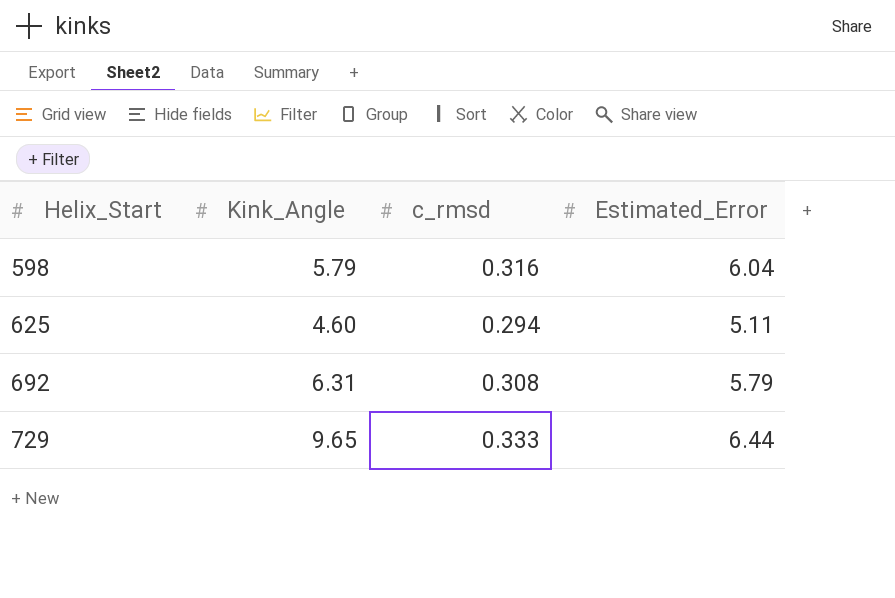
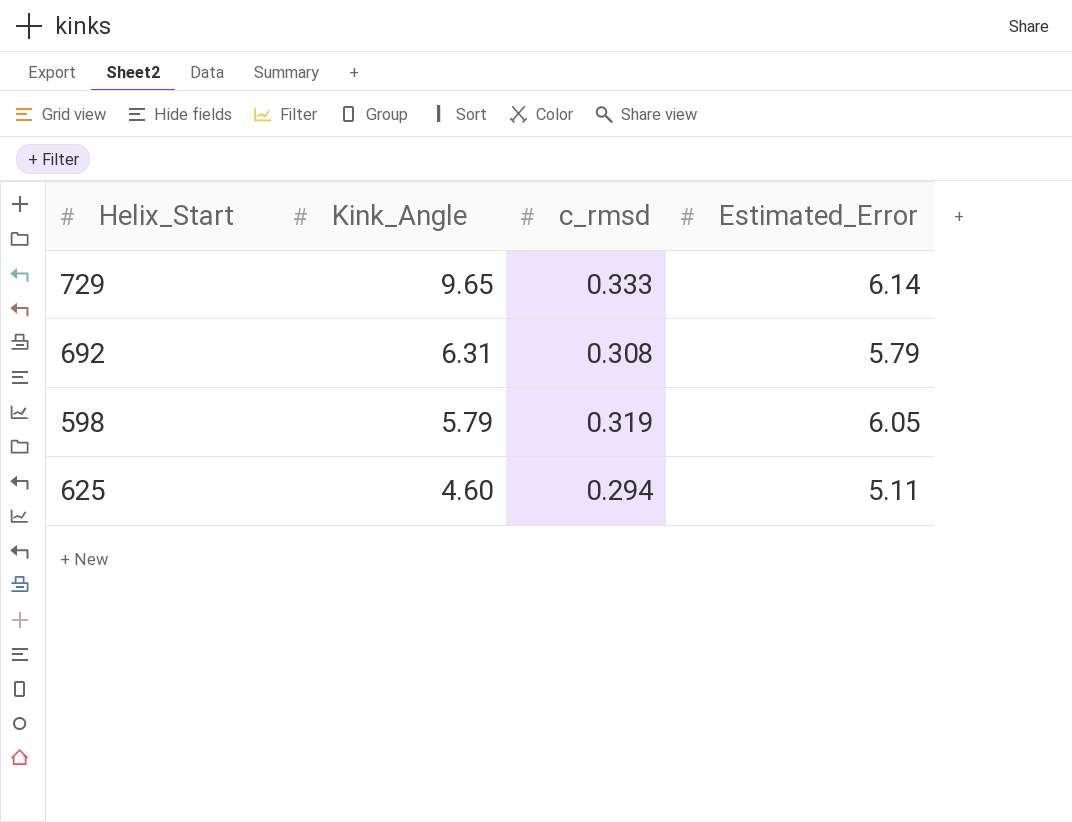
row order: Helix_Start ascending -> Kink_Angle descending
729 | Estimated_Error: 6.44 -> 6.14
598 | c_rmsd: 0.316 -> 0.319
598 | Estimated_Error: 6.04 -> 6.05

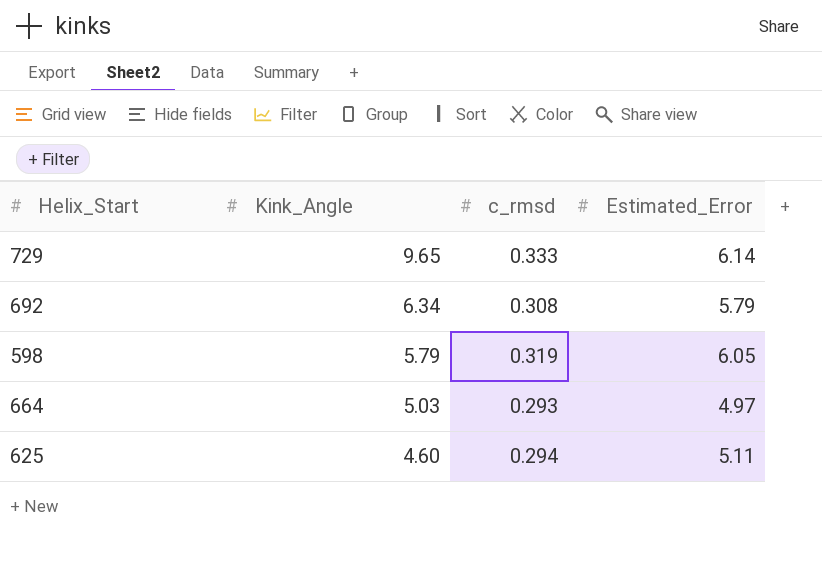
692 | Kink_Angle: 6.31 -> 6.34
row 664: none -> 5.03 | 0.293 | 4.97

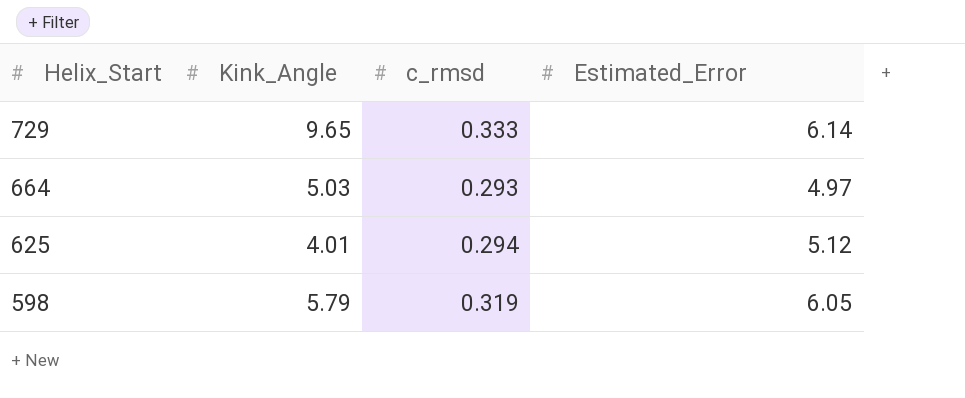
row order: Kink_Angle descending -> Helix_Start descending
row 692: 6.34 | 0.308 | 5.79 -> none
625 | Kink_Angle: 4.60 -> 4.01
625 | Estimated_Error: 5.11 -> 5.12

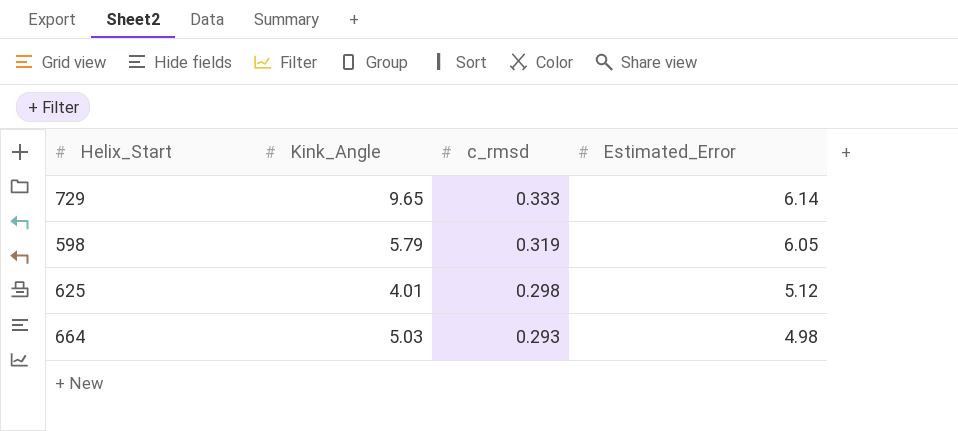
row order: Helix_Start descending -> c_rmsd descending
625 | c_rmsd: 0.294 -> 0.298
664 | Estimated_Error: 4.97 -> 4.98

